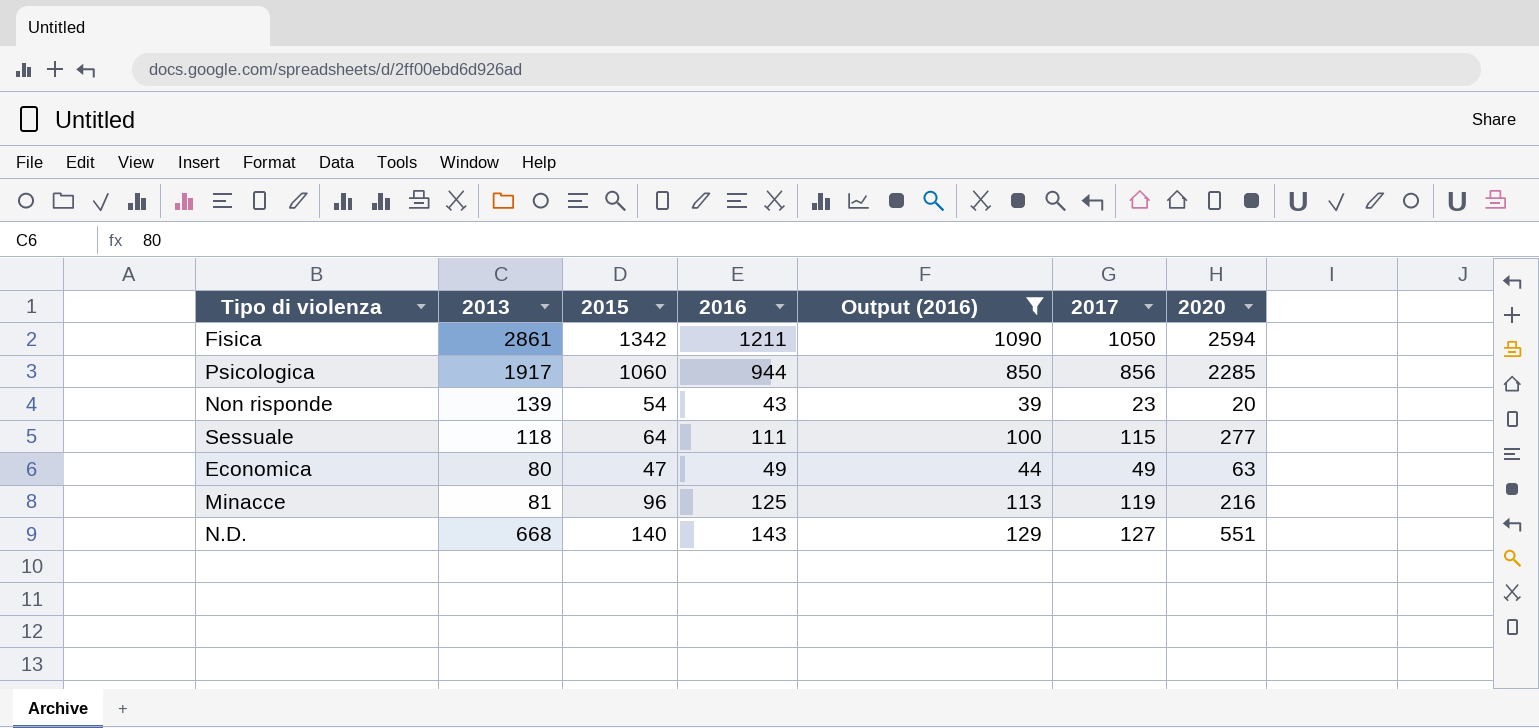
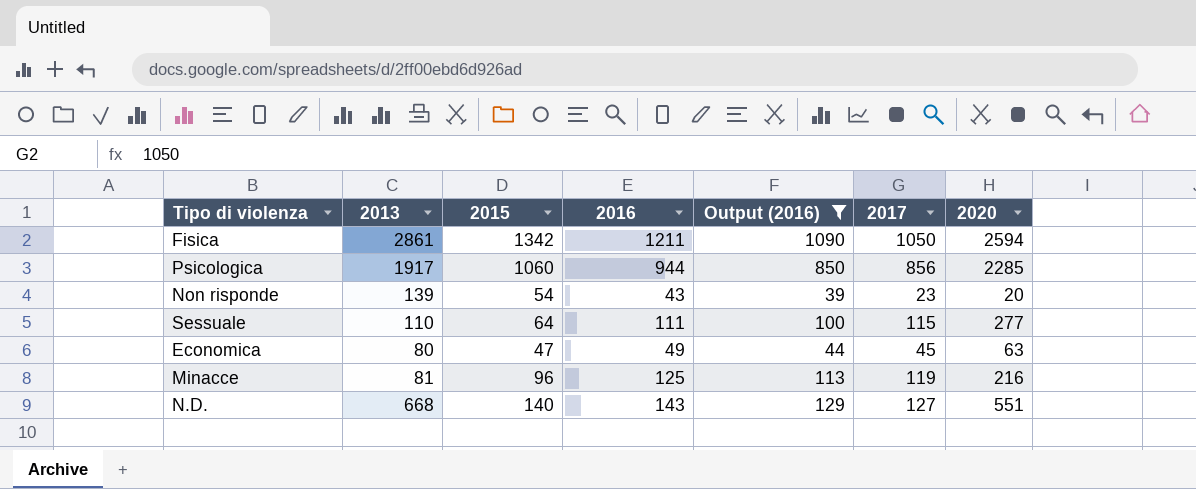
Sessuale | 2013: 118 -> 110
Economica | 2017: 49 -> 45

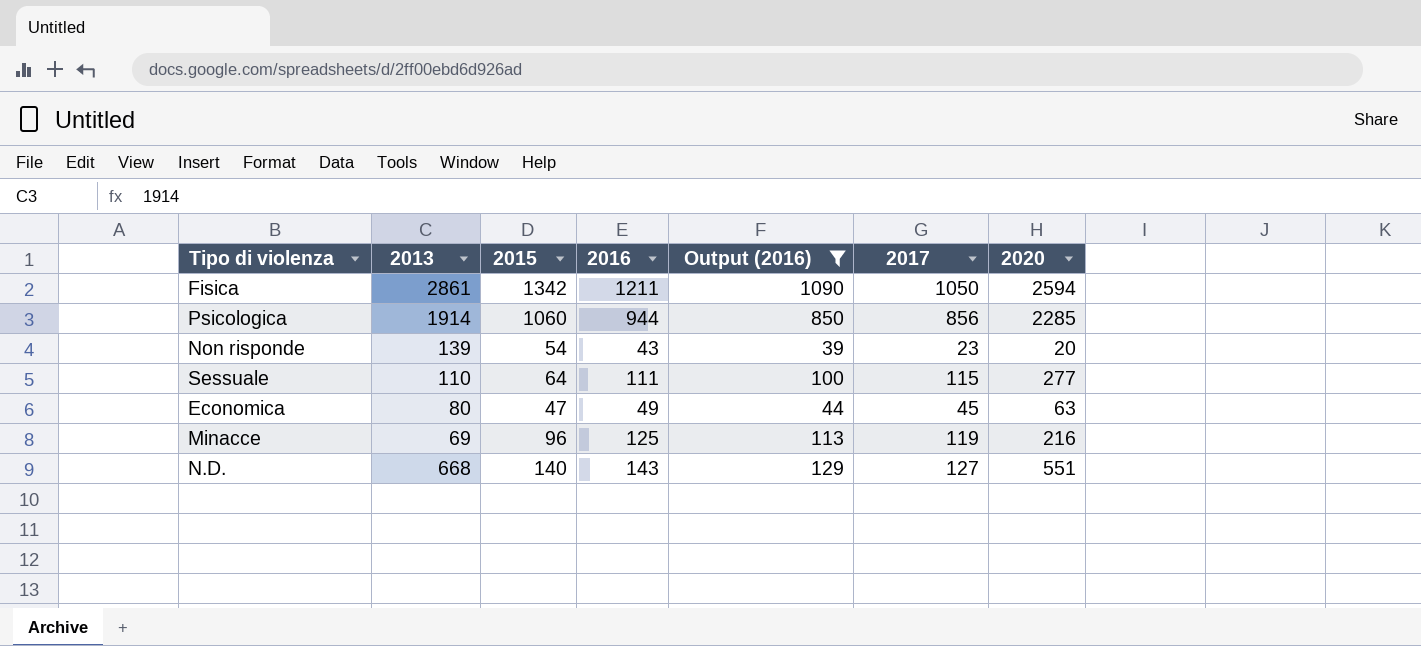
Psicologica | 2013: 1917 -> 1914
Minacce | 2013: 81 -> 69

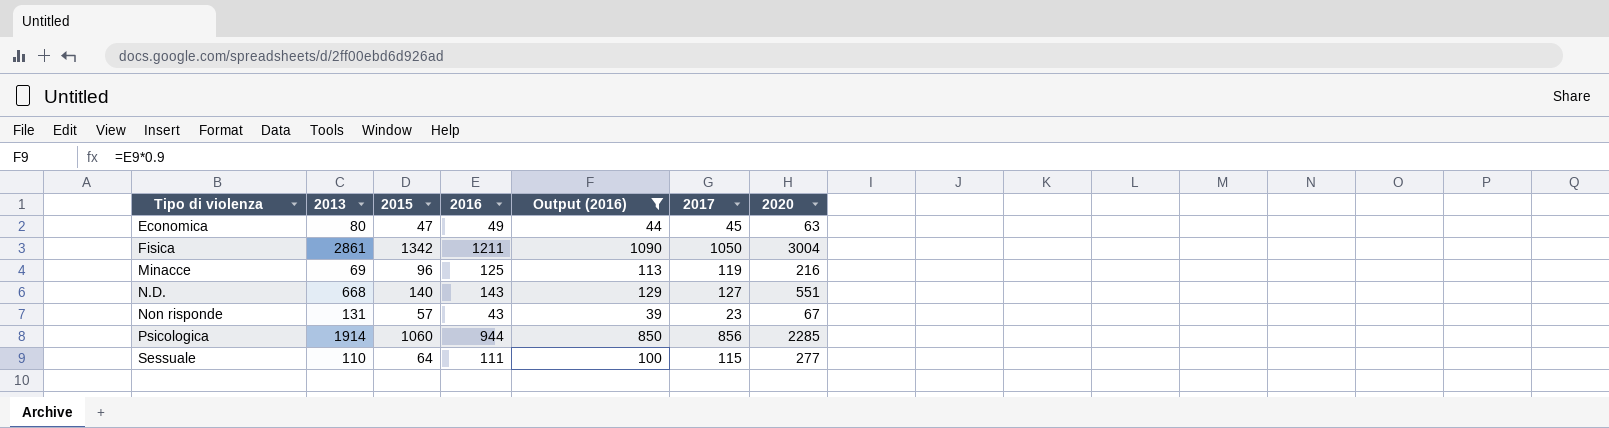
row order: none -> Tipo di violenza ascending
Fisica | 2020: 2594 -> 3004
Non risponde | 2013: 139 -> 131
Non risponde | 2015: 54 -> 57
Non risponde | 2020: 20 -> 67

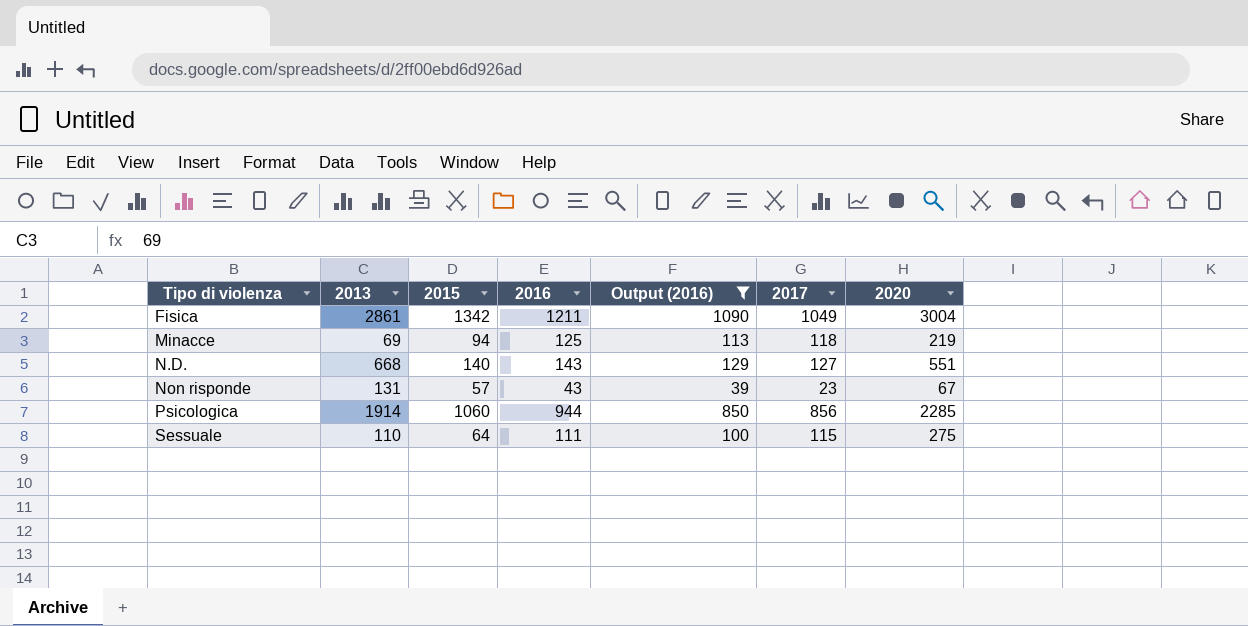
row Economica: 80 | 47 | 49 | 44 | 45 | 63 -> none
Fisica | 2017: 1050 -> 1049
Minacce | 2015: 96 -> 94
Minacce | 2017: 119 -> 118
Minacce | 2020: 216 -> 219
Sessuale | 2020: 277 -> 275

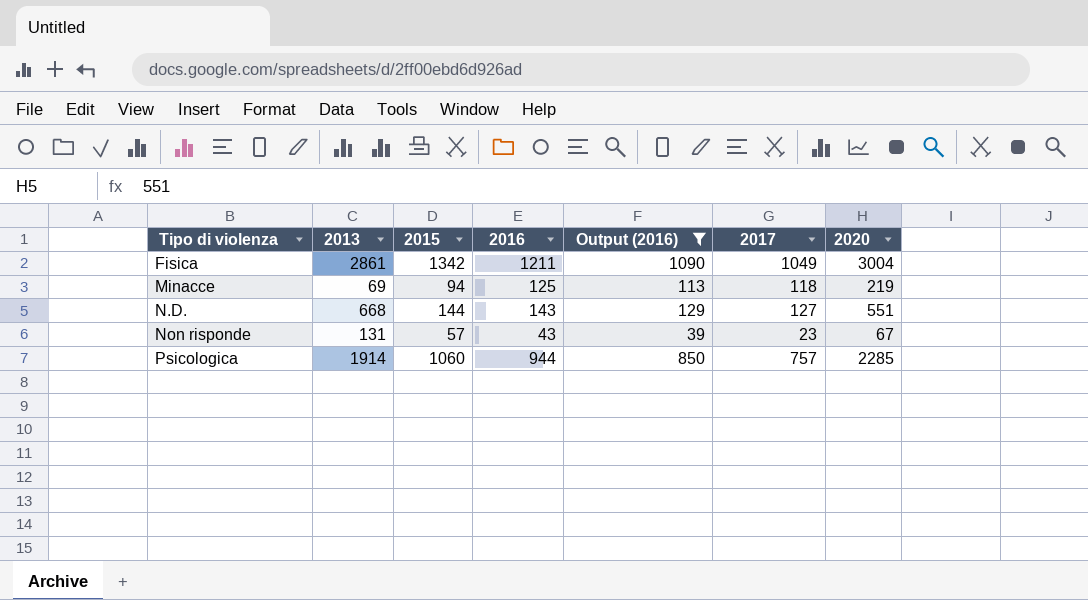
row Sessuale: 110 | 64 | 111 | 100 | 115 | 275 -> none
N.D. | 2015: 140 -> 144
Psicologica | 2017: 856 -> 757

